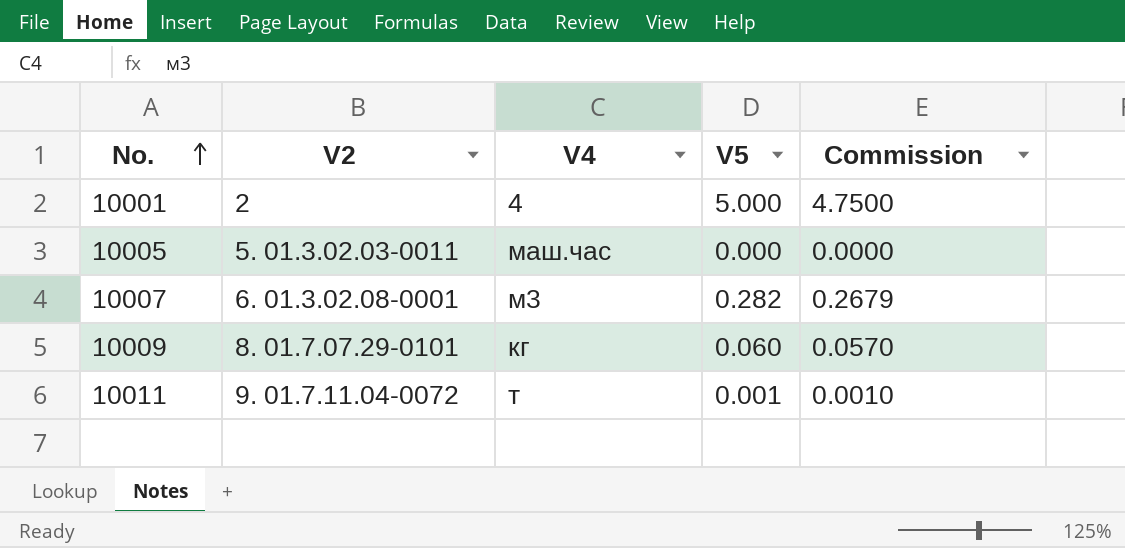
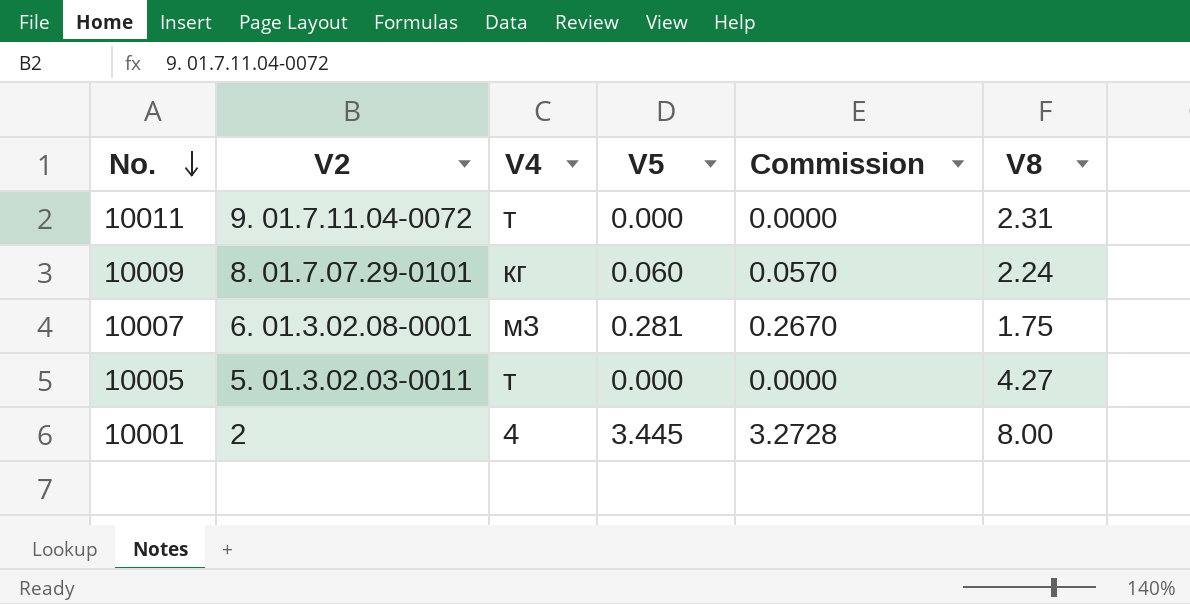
row order: No. ascending -> No. descending
column V8 | position: none -> 6
10011 | V5: 0.001 -> 0.000
10011 | Commission: 0.0010 -> 0.0000
10007 | V5: 0.282 -> 0.281
10007 | Commission: 0.2679 -> 0.2670
10005 | V4: маш.час -> т
10001 | V5: 5.000 -> 3.445
10001 | Commission: 4.7500 -> 3.2728

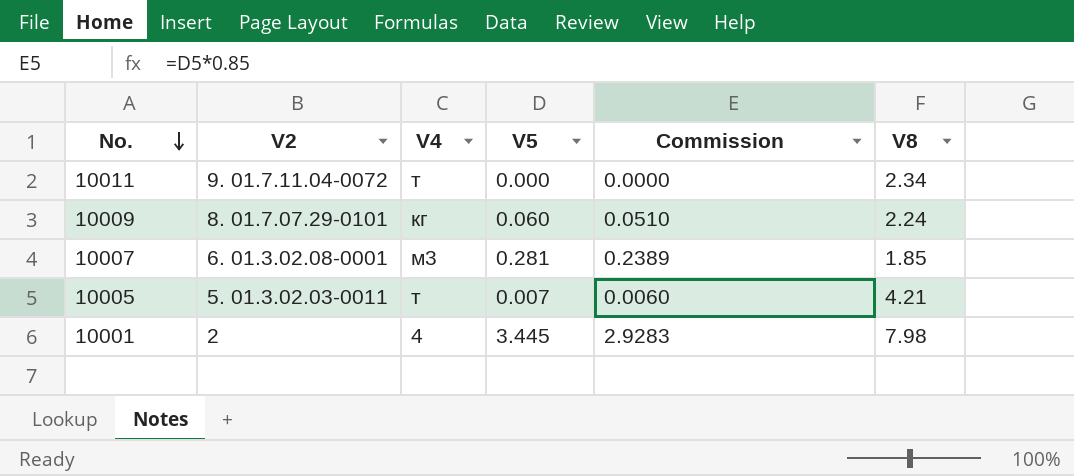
column Commission | formula: [V5] * 0.95 -> [V5] * 0.85
10011 | V8: 2.31 -> 2.34
10007 | V8: 1.75 -> 1.85
10005 | V5: 0.000 -> 0.007
10005 | V8: 4.27 -> 4.21
10001 | V8: 8.00 -> 7.98

